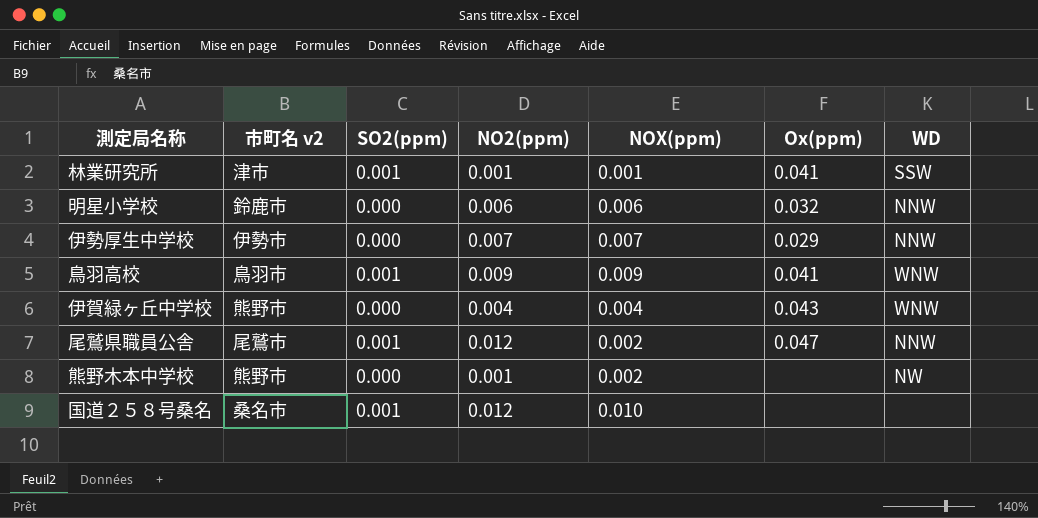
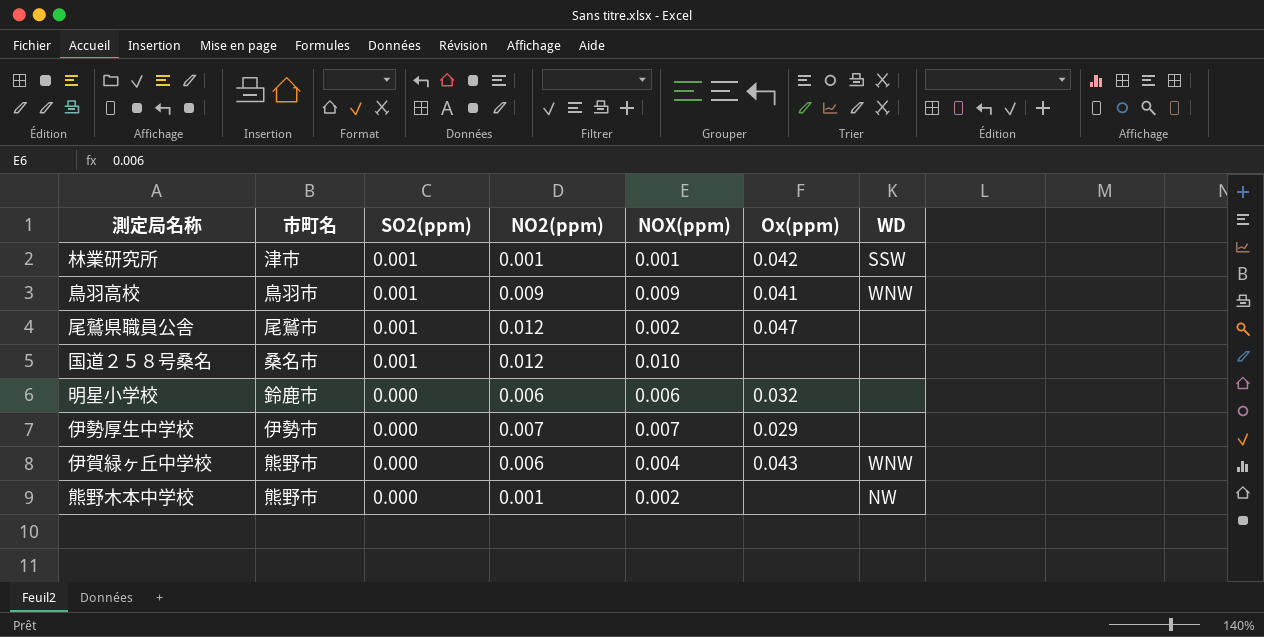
row order: none -> SO2(ppm) descending
column name: 市町名 v2 -> 市町名
林業研究所 | Ox(ppm): 0.041 -> 0.042
尾鷲県職員公舎 | WD: NNW -> none
明星小学校 | WD: NNW -> none
伊勢厚生中学校 | WD: NNW -> none
伊賀緑ヶ丘中学校 | NO2(ppm): 0.004 -> 0.006

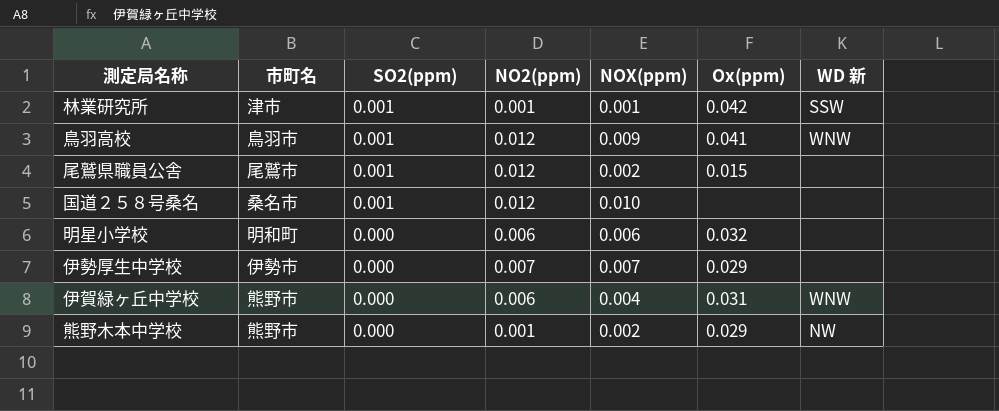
column name: WD -> WD 新
鳥羽高校 | NO2(ppm): 0.009 -> 0.012
尾鷲県職員公舎 | Ox(ppm): 0.047 -> 0.015
明星小学校 | 市町名: 鈴鹿市 -> 明和町
伊賀緑ヶ丘中学校 | Ox(ppm): 0.043 -> 0.031
熊野木本中学校 | Ox(ppm): none -> 0.029

